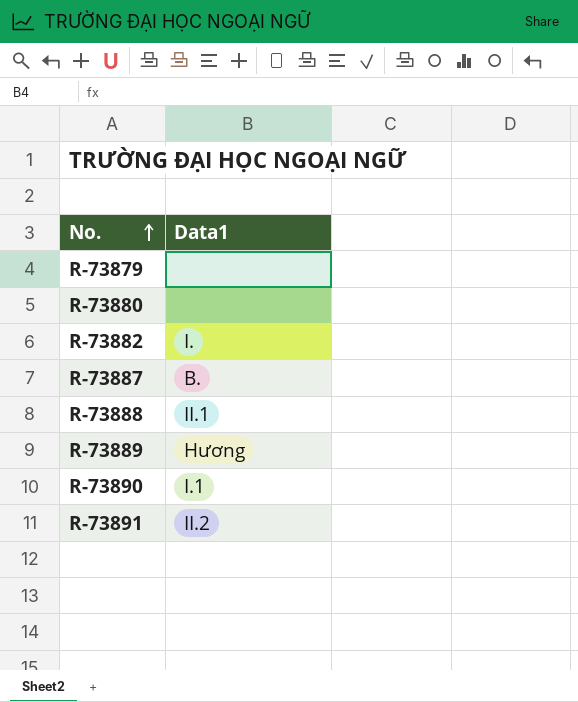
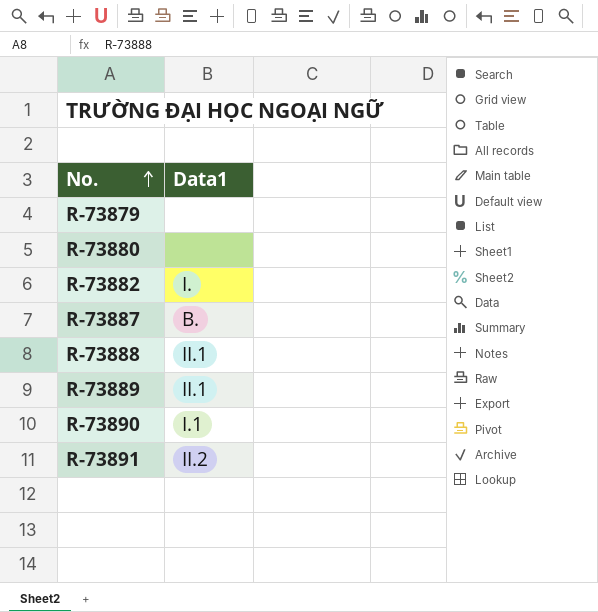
R-73889 | Data1: Hương -> II.1

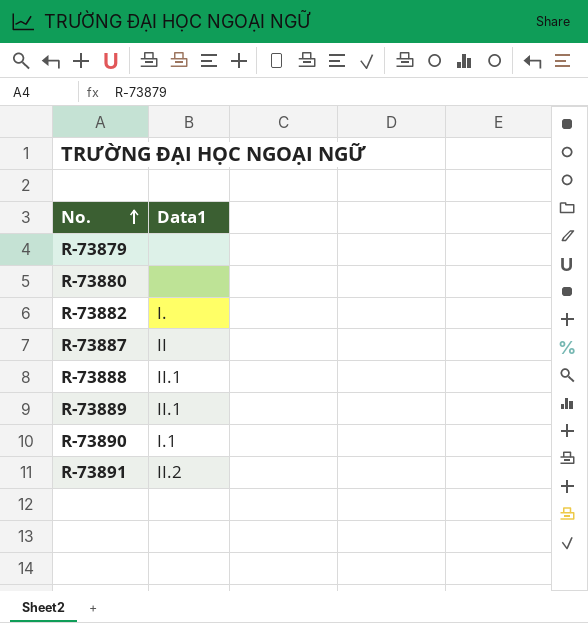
R-73887 | Data1: B. -> II

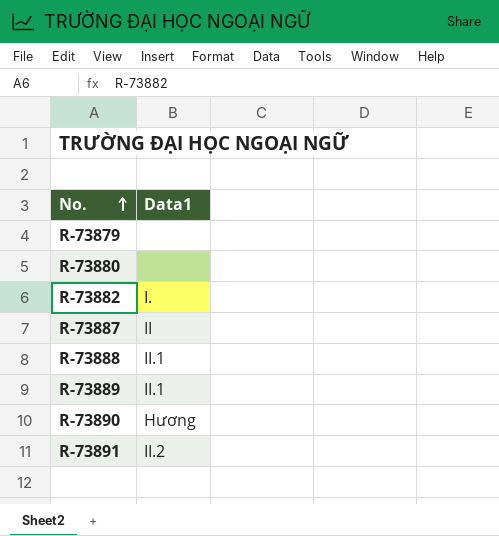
R-73890 | Data1: I.1 -> Hương

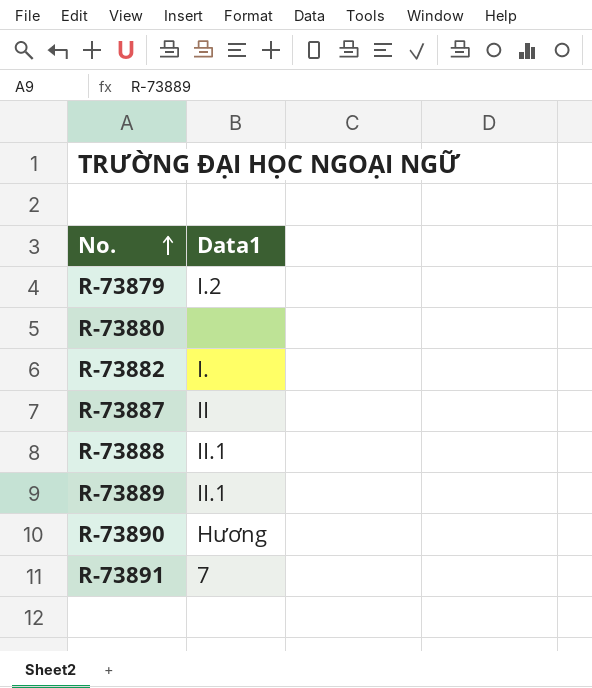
R-73879 | Data1: none -> I.2
R-73891 | Data1: II.2 -> 7

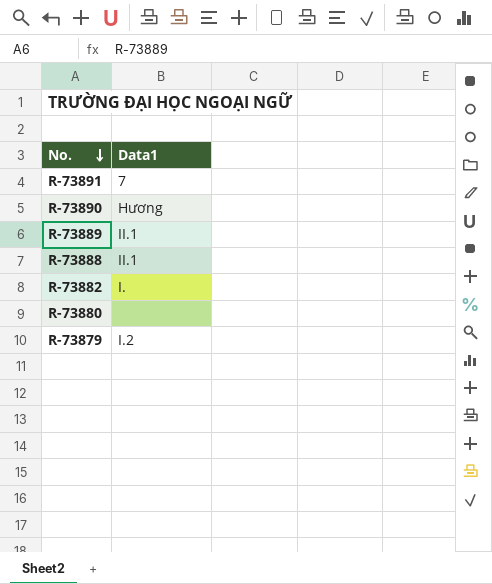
row order: No. ascending -> No. descending
row R-73887: II -> none

